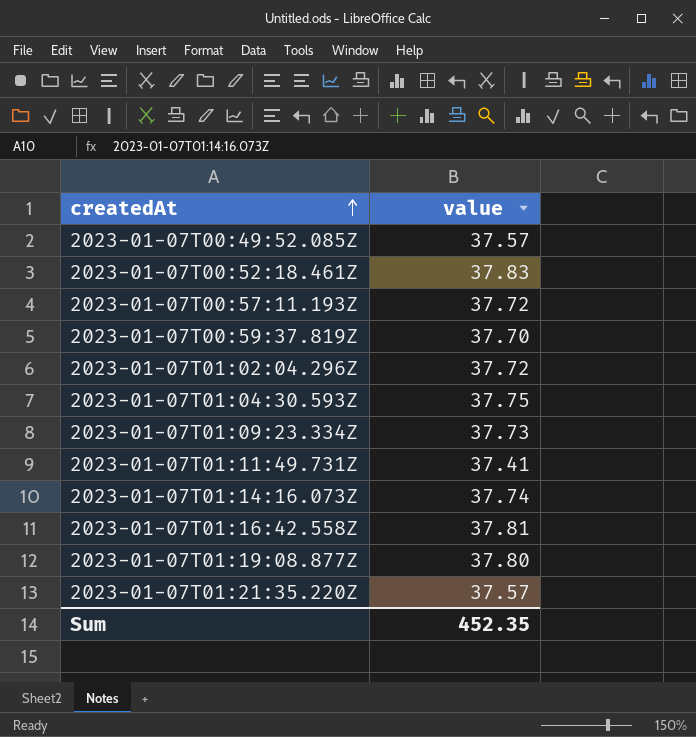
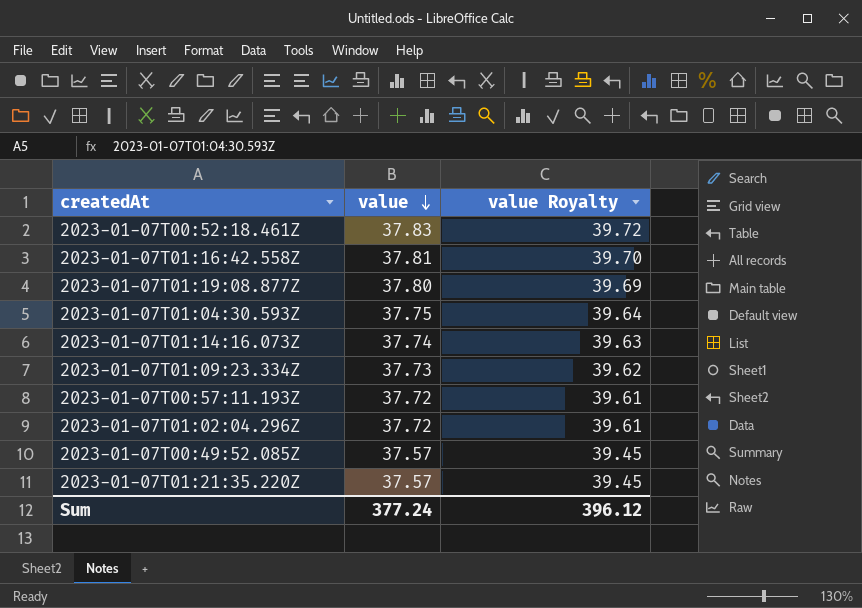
row order: createdAt ascending -> value descending
column value Royalty | formula: none -> [value] * 1.05
row 2023-01-07T00:59:37.819Z: 37.70 -> none
row 2023-01-07T01:11:49.731Z: 37.41 -> none
Sum | value: 452.35 -> 377.24

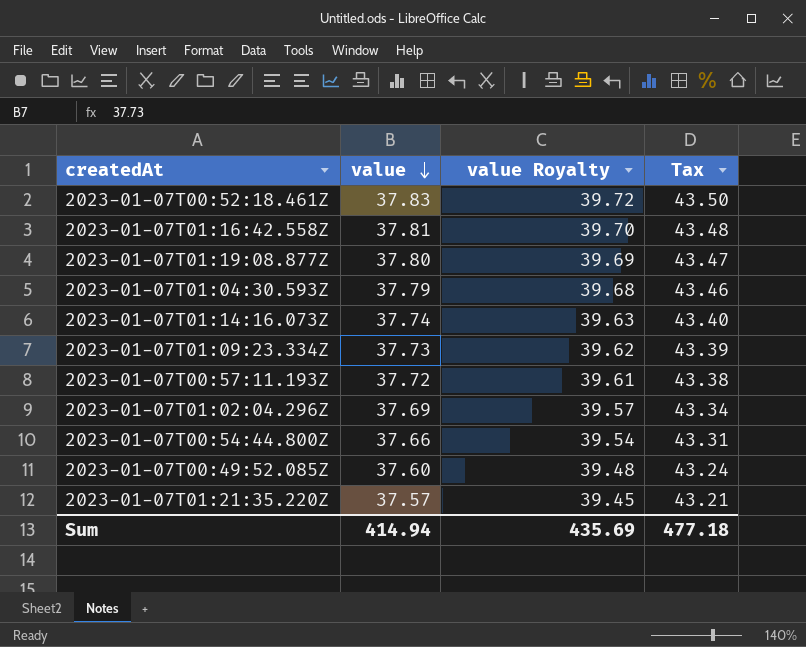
column Tax | formula: none -> [value] * 1.15
2023-01-07T01:04:30.593Z | value: 37.75 -> 37.79
2023-01-07T01:04:30.593Z | value Royalty: 39.64 -> 39.68
2023-01-07T01:02:04.296Z | value: 37.72 -> 37.69
2023-01-07T01:02:04.296Z | value Royalty: 39.61 -> 39.57
row 2023-01-07T00:54:44.800Z: none -> 37.66 | 39.54 | 43.31
2023-01-07T00:49:52.085Z | value: 37.57 -> 37.60
2023-01-07T00:49:52.085Z | value Royalty: 39.45 -> 39.48
Sum | value: 377.24 -> 414.94
Sum | value Royalty: 396.12 -> 435.69

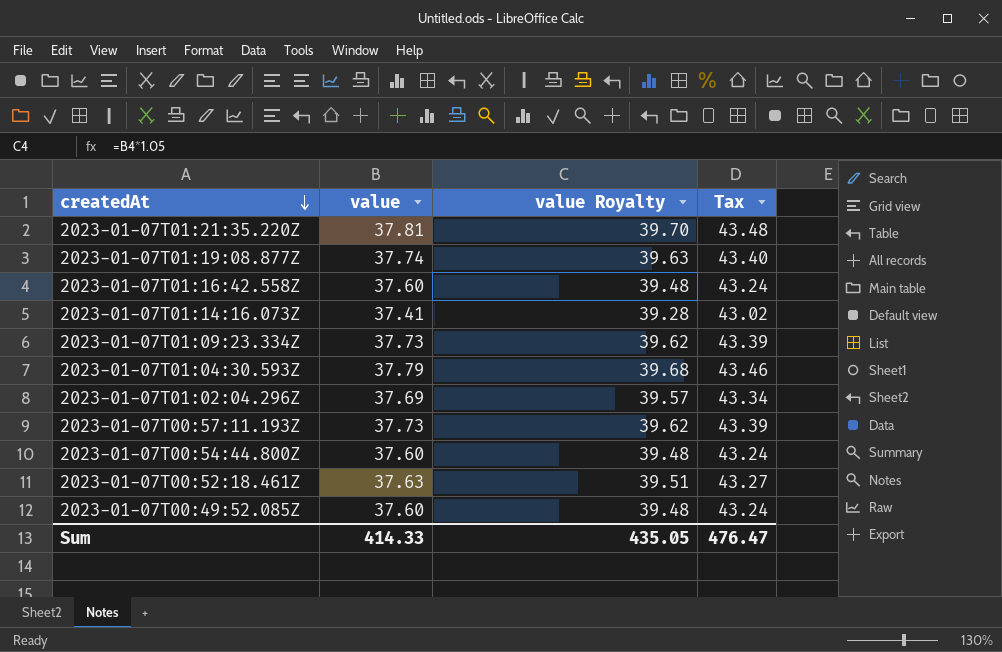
row order: value descending -> createdAt descending
2023-01-07T01:21:35.220Z | value: 37.57 -> 37.81
2023-01-07T01:21:35.220Z | value Royalty: 39.45 -> 39.70
2023-01-07T01:21:35.220Z | Tax: 43.21 -> 43.48
2023-01-07T01:19:08.877Z | value: 37.80 -> 37.74
2023-01-07T01:19:08.877Z | value Royalty: 39.69 -> 39.63
2023-01-07T01:19:08.877Z | Tax: 43.47 -> 43.40
2023-01-07T01:16:42.558Z | value: 37.81 -> 37.60
2023-01-07T01:16:42.558Z | value Royalty: 39.70 -> 39.48
2023-01-07T01:16:42.558Z | Tax: 43.48 -> 43.24
2023-01-07T01:14:16.073Z | value: 37.74 -> 37.41
2023-01-07T01:14:16.073Z | value Royalty: 39.63 -> 39.28
2023-01-07T01:14:16.073Z | Tax: 43.40 -> 43.02
2023-01-07T00:57:11.193Z | value: 37.72 -> 37.73
2023-01-07T00:57:11.193Z | value Royalty: 39.61 -> 39.62
2023-01-07T00:57:11.193Z | Tax: 43.38 -> 43.39
2023-01-07T00:54:44.800Z | value: 37.66 -> 37.60
2023-01-07T00:54:44.800Z | value Royalty: 39.54 -> 39.48
2023-01-07T00:54:44.800Z | Tax: 43.31 -> 43.24
2023-01-07T00:52:18.461Z | value: 37.83 -> 37.63
2023-01-07T00:52:18.461Z | value Royalty: 39.72 -> 39.51
2023-01-07T00:52:18.461Z | Tax: 43.50 -> 43.27
Sum | value: 414.94 -> 414.33
Sum | value Royalty: 435.69 -> 435.05
Sum | Tax: 477.18 -> 476.47

